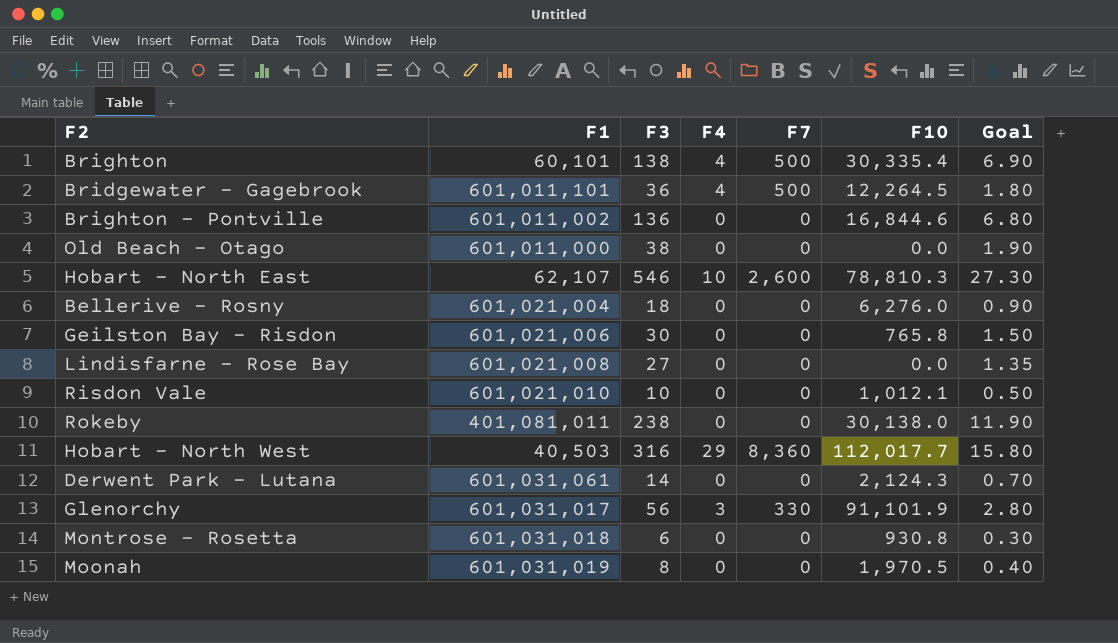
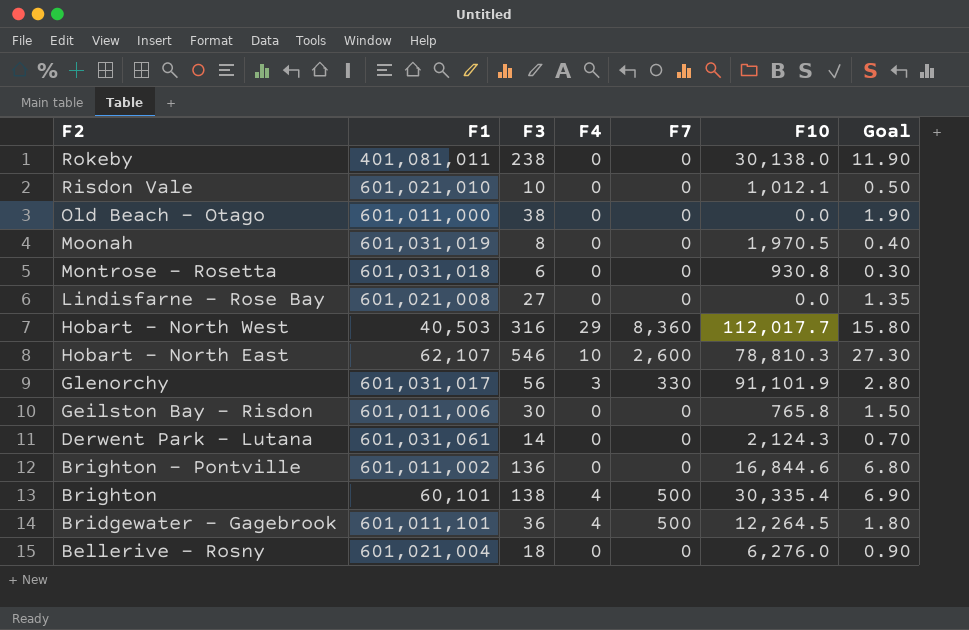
row order: none -> F2 descending
Geilston Bay - Risdon | F1: 601,021,006 -> 601,011,006

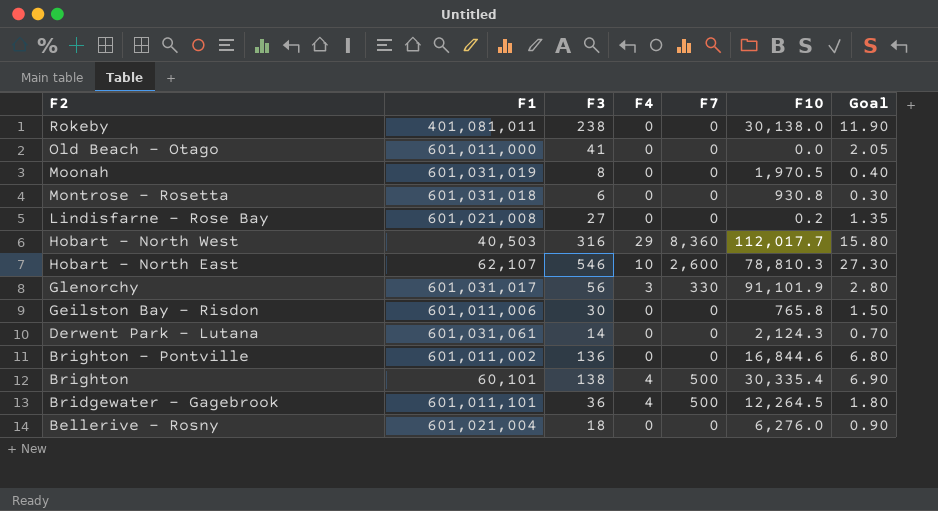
row Risdon Vale: 601,021,010 | 10 | 0 | 0 | 1,012.1 | 0.50 -> none
Old Beach - Otago | F3: 38 -> 41
Old Beach - Otago | Goal: 1.90 -> 2.05
Lindisfarne - Rose Bay | F10: 0.0 -> 0.2

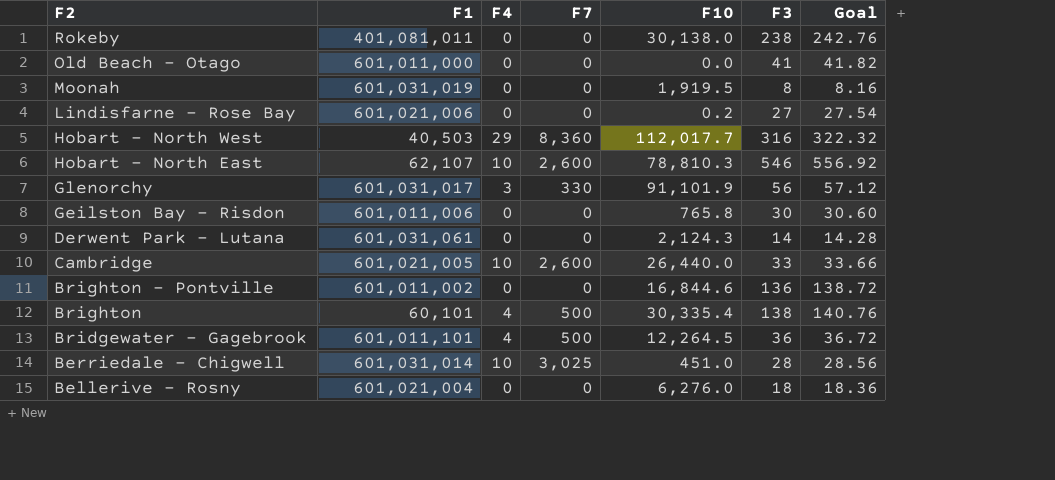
column F3 | position: 3 -> 6
column Goal | formula: [F3] * 0.05 -> [F3] * 1.02
row Montrose - Rosetta: 601,031,018 | 6 | 0 | 0 | 930.8 | 0.30 -> none
Moonah | F10: 1,970.5 -> 1,919.5
Lindisfarne - Rose Bay | F1: 601,021,008 -> 601,021,006
row Cambridge: none -> 601,021,005 | 10 | 2,600 | 26,440.0 | 33 | 33.66
row Berriedale - Chigwell: none -> 601,031,014 | 10 | 3,025 | 451.0 | 28 | 28.56

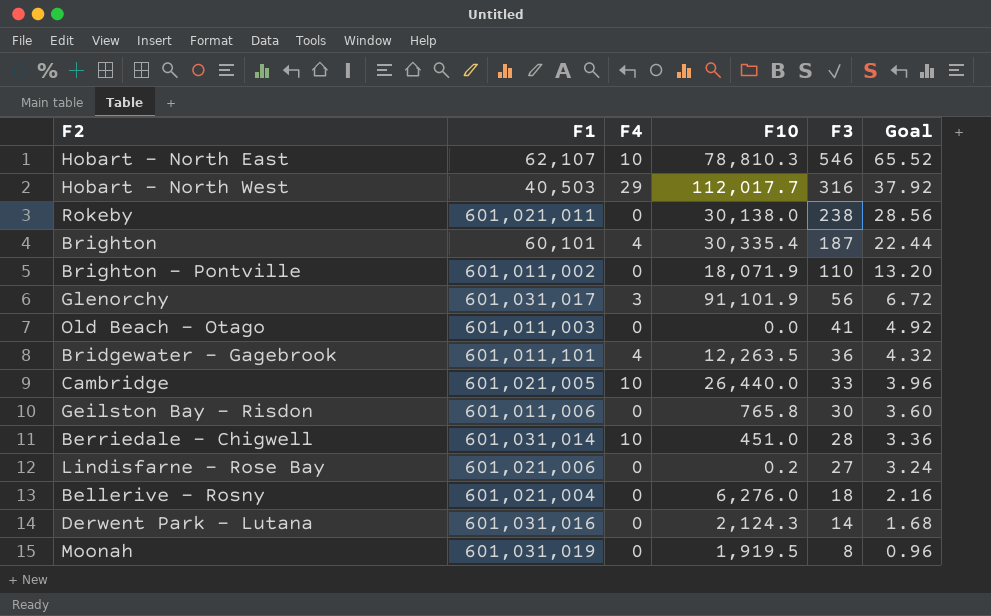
row order: F2 descending -> F3 descending
column F7 | position: 4 -> none
column Goal | formula: [F3] * 1.02 -> [F3] * 0.12
Rokeby | F1: 401,081,011 -> 601,021,011
Brighton | F3: 138 -> 187
Brighton - Pontville | F10: 16,844.6 -> 18,071.9
Brighton - Pontville | F3: 136 -> 110
Old Beach - Otago | F1: 601,011,000 -> 601,011,003
Bridgewater - Gagebrook | F10: 12,264.5 -> 12,263.5
Derwent Park - Lutana | F1: 601,031,061 -> 601,031,016

